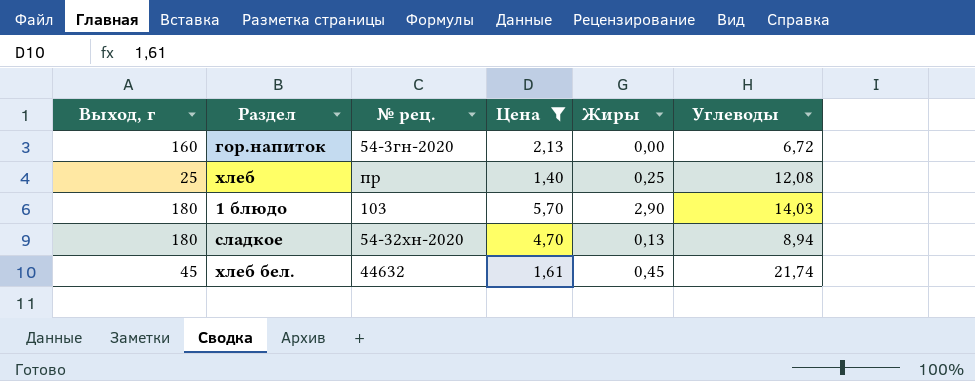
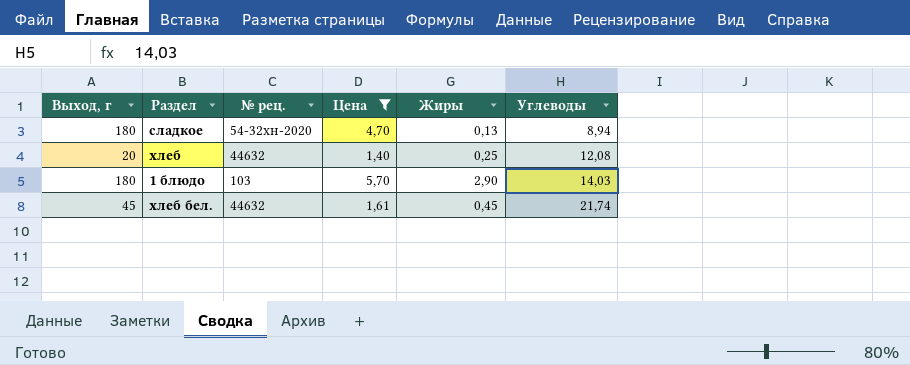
row order: none -> Углеводы ascending
row гор.напиток: 160 | 54-3гн-2020 | 2,13 | 0,00 | 6,72 -> none
хлеб | Выход, г: 25 -> 20
хлеб | № рец.: пр -> 44632

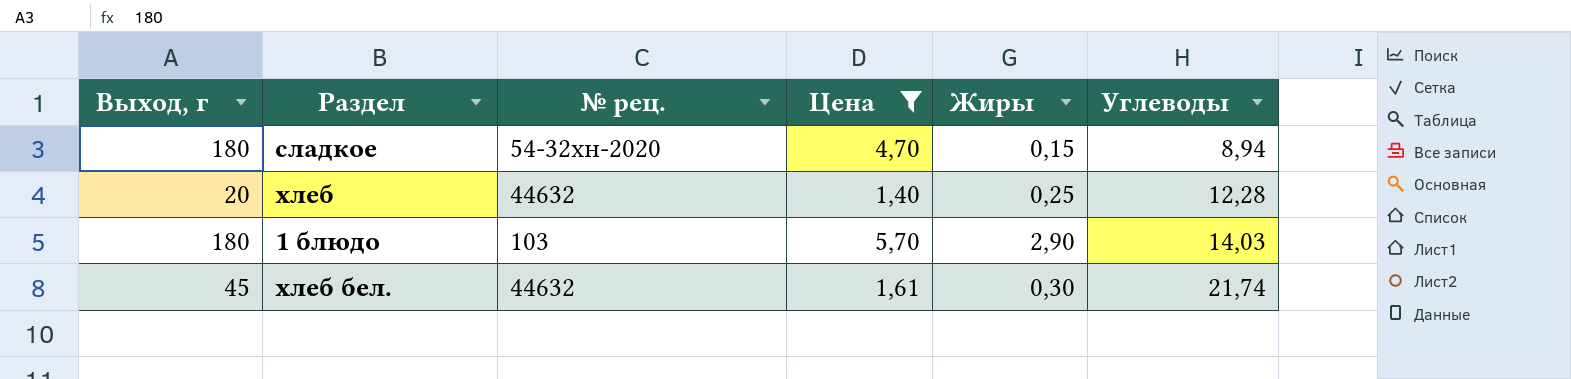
сладкое | Жиры: 0,13 -> 0,15
хлеб | Углеводы: 12,08 -> 12,28
хлеб бел. | Жиры: 0,45 -> 0,30

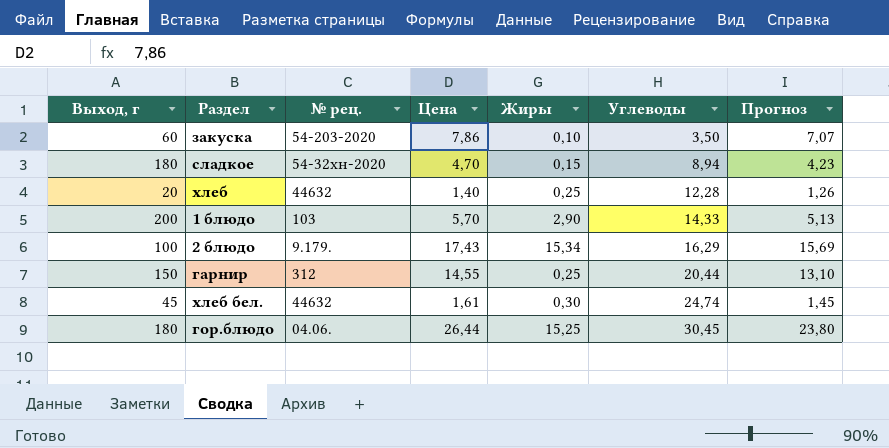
filter: Цена <= 5,70 -> none
column Прогноз | formula: none -> [Цена] * 0,9
1 блюдо | Выход, г: 180 -> 200
1 блюдо | Углеводы: 14,03 -> 14,33
хлеб бел. | Углеводы: 21,74 -> 24,74

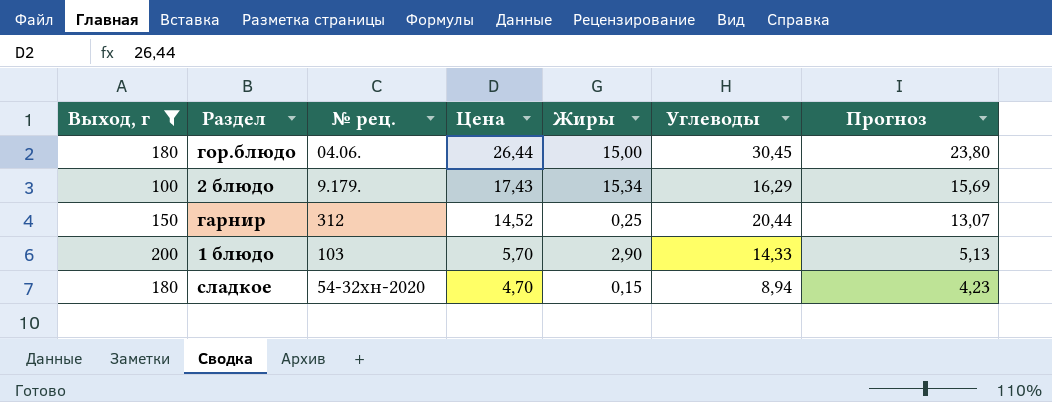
filter: none -> Выход, г >= 100
row order: Углеводы ascending -> Цена descending
гор.блюдо | Жиры: 15,25 -> 15,00
гарнир | Цена: 14,55 -> 14,52
гарнир | Прогноз: 13,10 -> 13,07

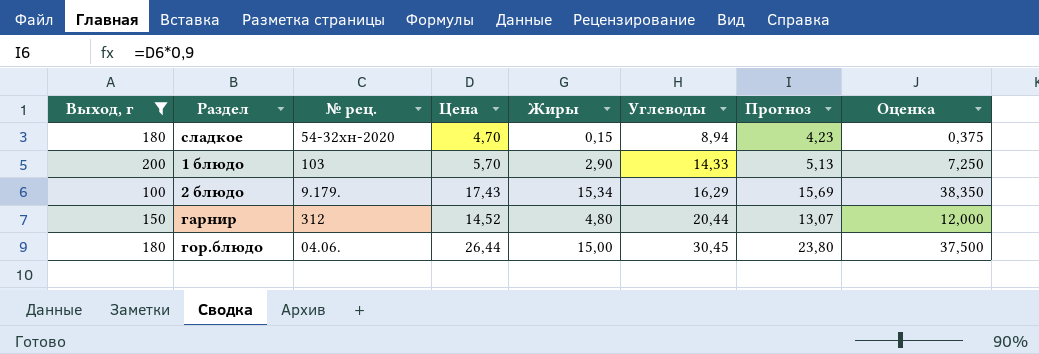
row order: Цена descending -> Углеводы ascending
column Оценка | formula: none -> [Жиры] * 2,5
гарнир | Жиры: 0,25 -> 4,80

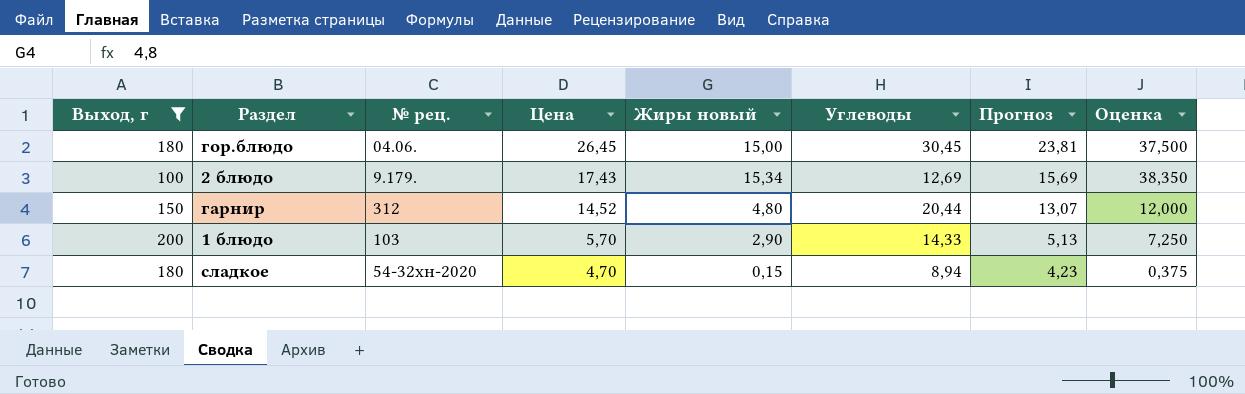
row order: Углеводы ascending -> Цена descending
column name: Жиры -> Жиры новый
гор.блюдо | Цена: 26,44 -> 26,45
гор.блюдо | Прогноз: 23,80 -> 23,81
2 блюдо | Углеводы: 16,29 -> 12,69

